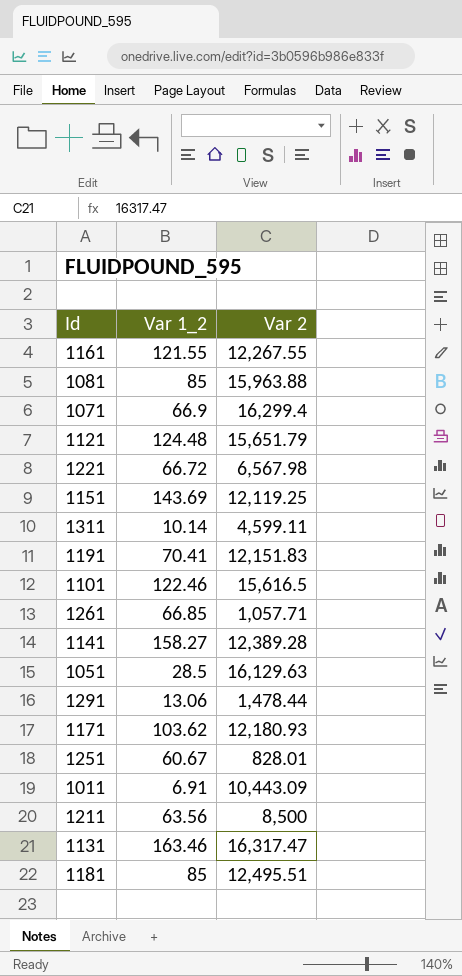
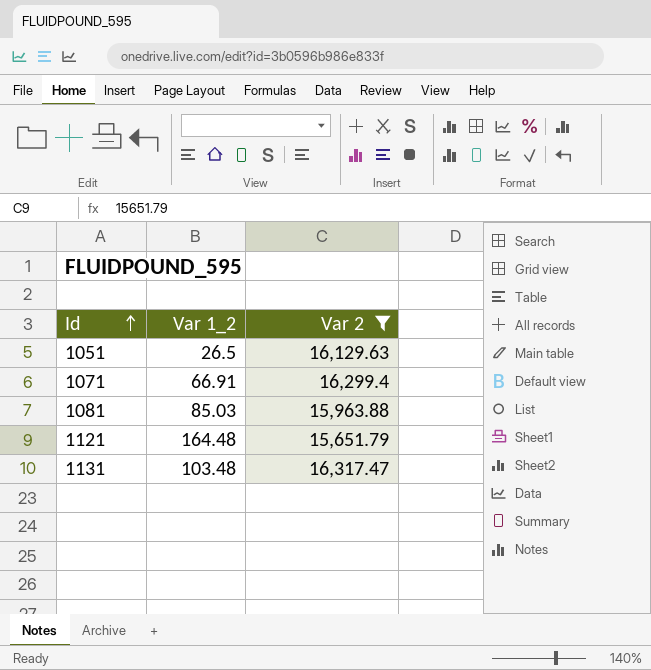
filter: none -> Var 2 >= 15,651.79
row order: none -> Id ascending
1051 | Var 1_2: 28.5 -> 26.5
1071 | Var 1_2: 66.9 -> 66.91
1081 | Var 1_2: 85 -> 85.03
1121 | Var 1_2: 124.48 -> 164.48
1131 | Var 1_2: 163.46 -> 103.48

